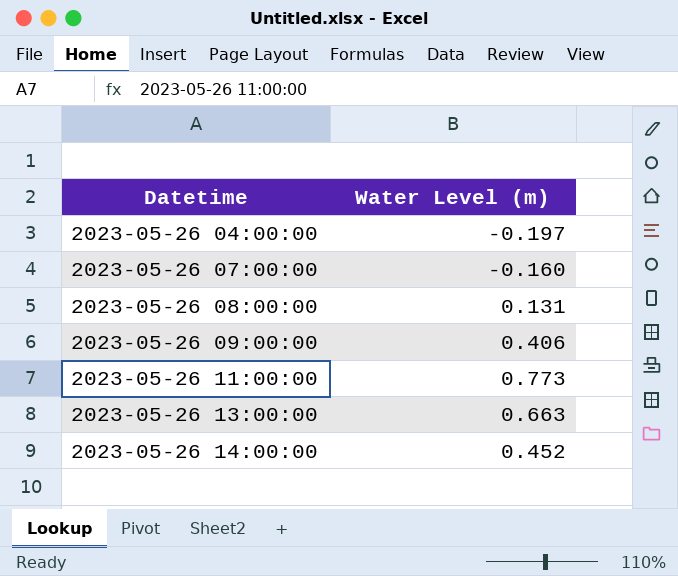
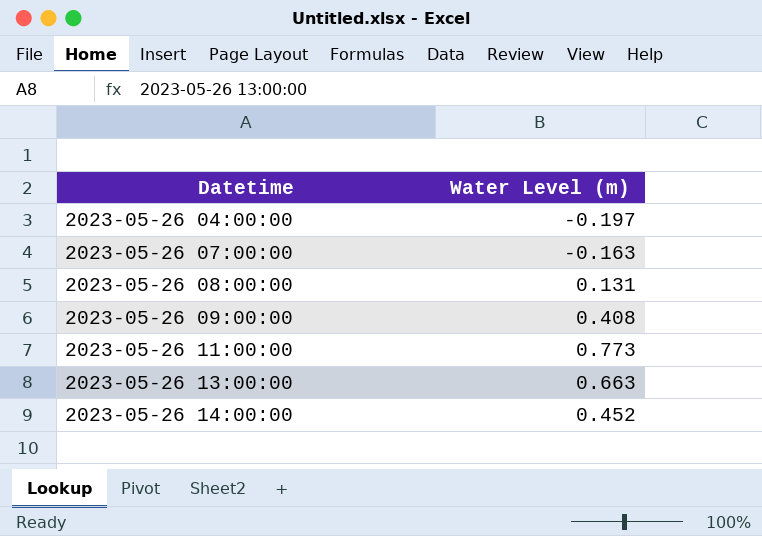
2023-05-26 07:00:00 | Water Level (m): -0.160 -> -0.163
2023-05-26 09:00:00 | Water Level (m): 0.406 -> 0.408

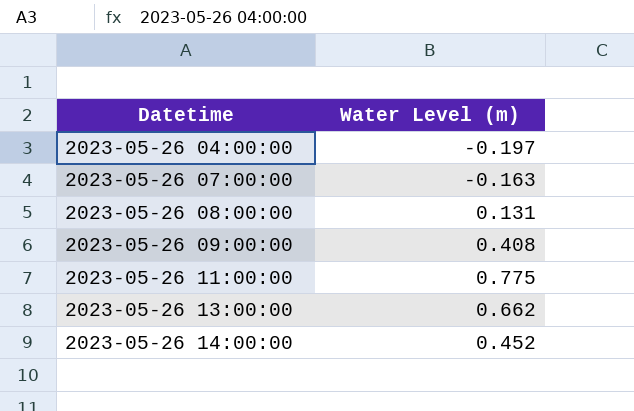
2023-05-26 11:00:00 | Water Level (m): 0.773 -> 0.775
2023-05-26 13:00:00 | Water Level (m): 0.663 -> 0.662

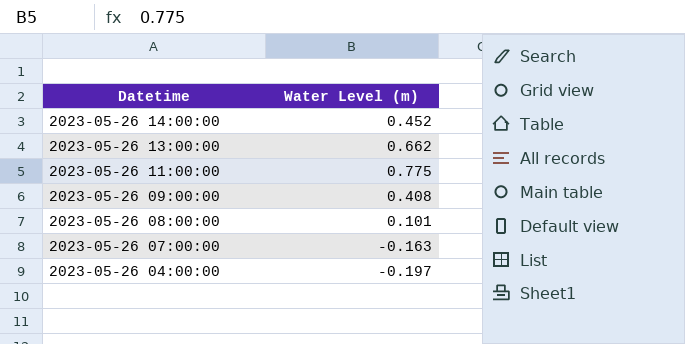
row order: Datetime ascending -> Datetime descending
2023-05-26 08:00:00 | Water Level (m): 0.131 -> 0.101

